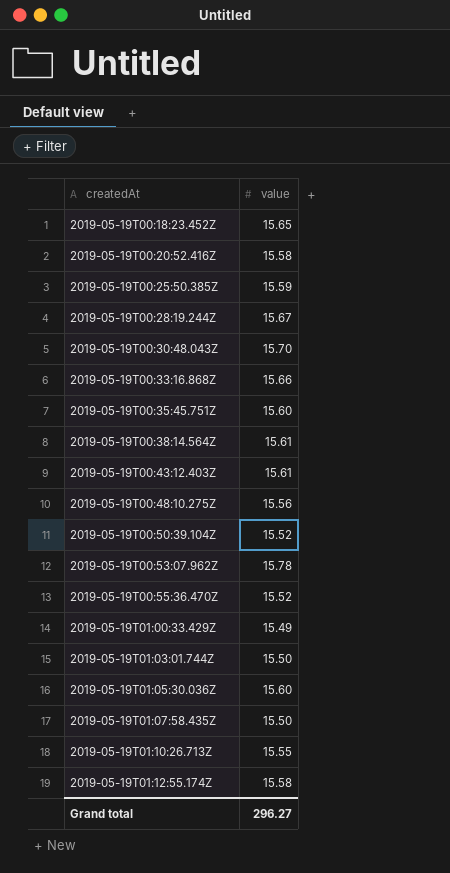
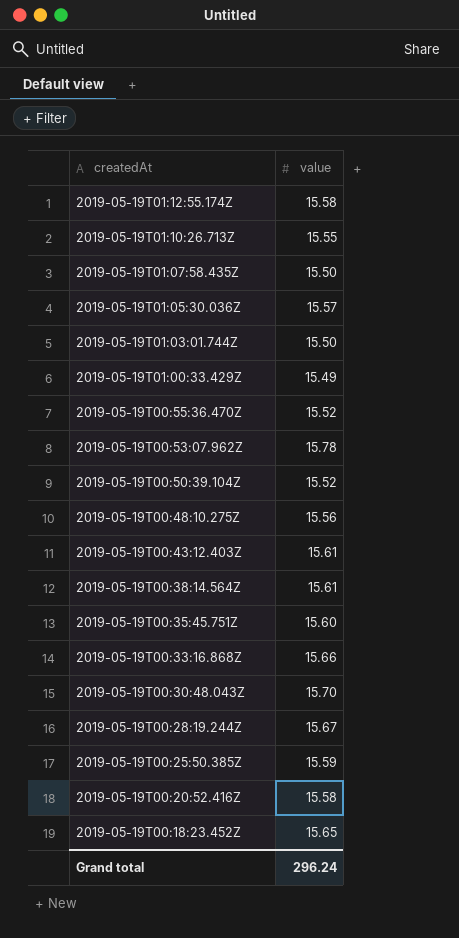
row order: createdAt ascending -> createdAt descending
2019-05-19T01:05:30.036Z | value: 15.60 -> 15.57
Grand total | value: 296.27 -> 296.24

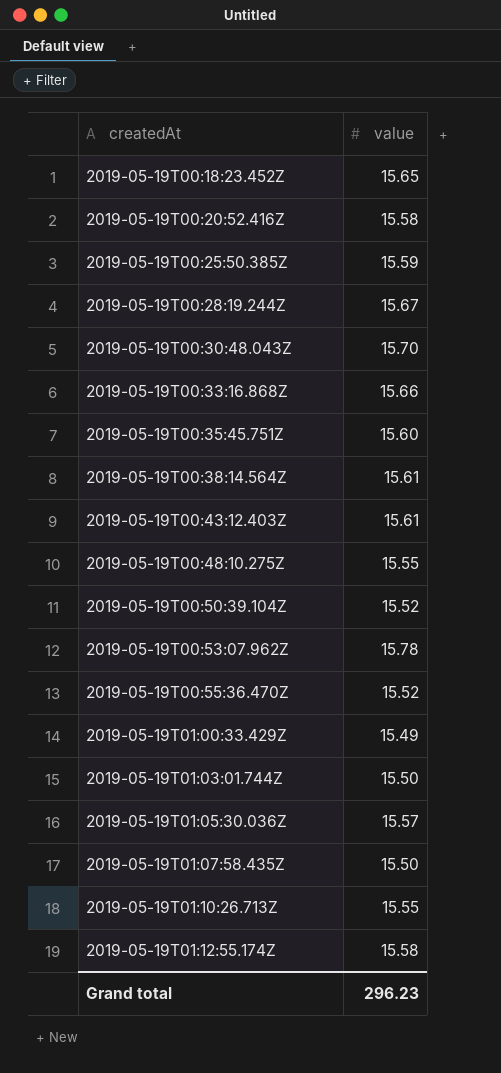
row order: createdAt descending -> createdAt ascending
2019-05-19T00:48:10.275Z | value: 15.56 -> 15.55
Grand total | value: 296.24 -> 296.23

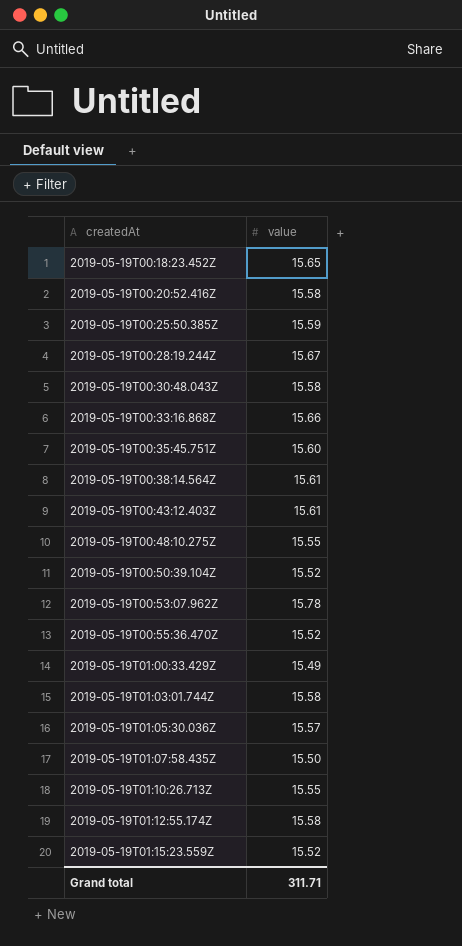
2019-05-19T00:30:48.043Z | value: 15.70 -> 15.58
2019-05-19T01:03:01.744Z | value: 15.50 -> 15.58
row 2019-05-19T01:15:23.559Z: none -> 15.52
Grand total | value: 296.23 -> 311.71

